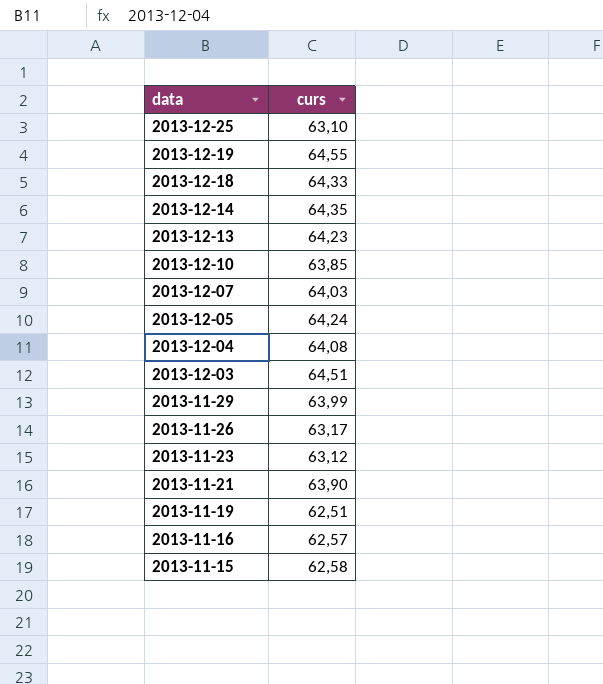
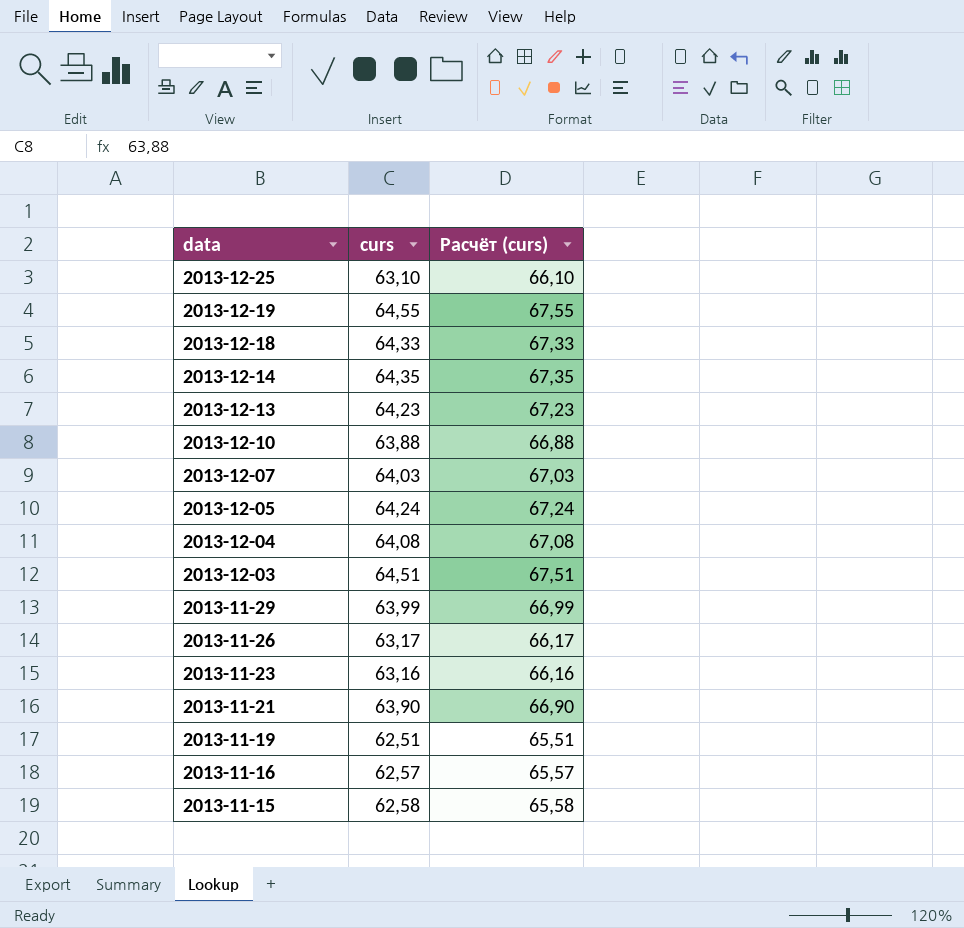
column Расчёт (curs) | formula: none -> [curs] + 3
2013-12-10 | curs: 63,85 -> 63,88
2013-11-23 | curs: 63,12 -> 63,16

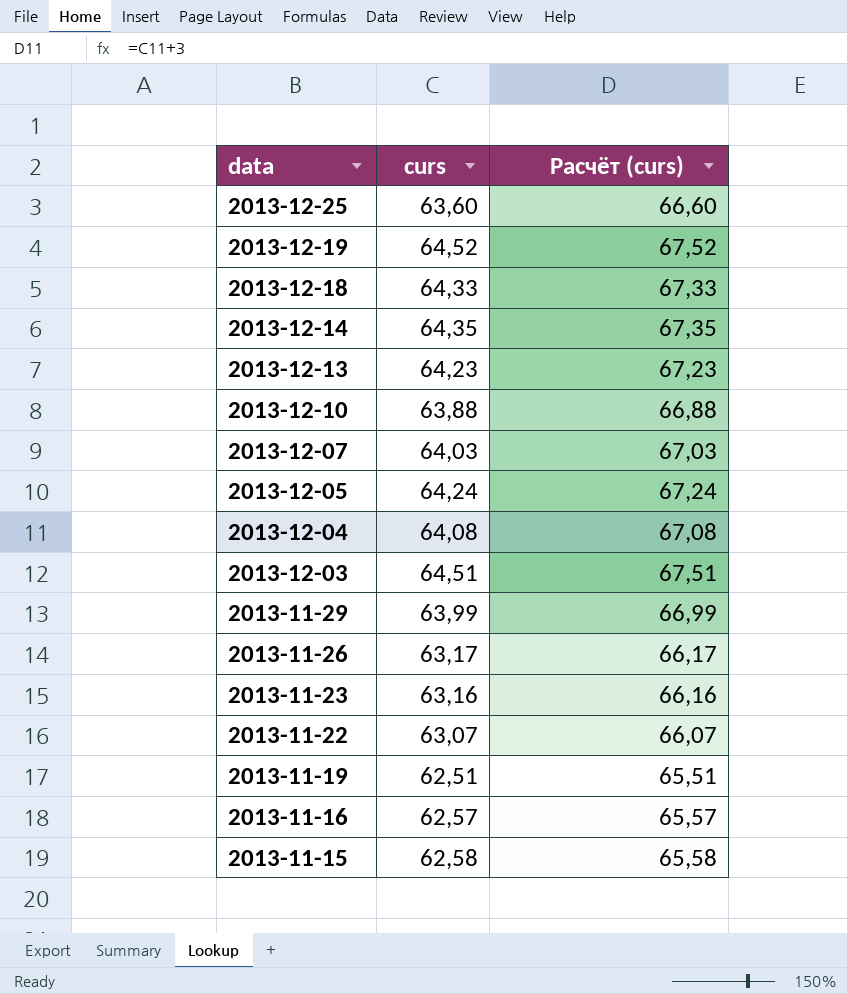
row 2013-11-21: 63,90 | 66,90 -> none
2013-12-25 | curs: 63,10 -> 63,60
2013-12-25 | Расчёт (curs): 66,10 -> 66,60
2013-12-19 | curs: 64,55 -> 64,52
2013-12-19 | Расчёт (curs): 67,55 -> 67,52
row 2013-11-22: none -> 63,07 | 66,07

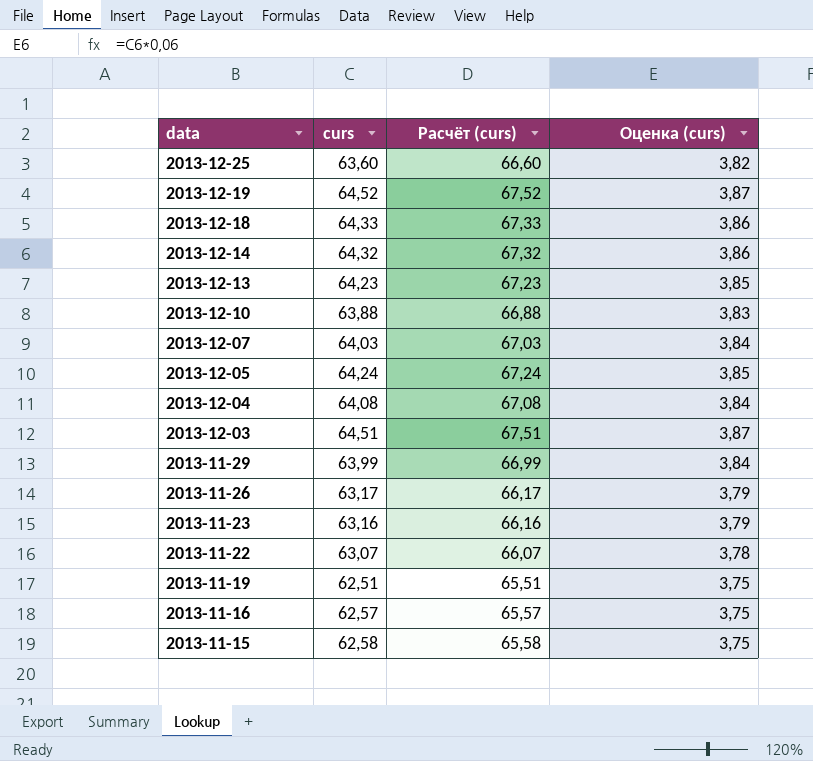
column Оценка (curs) | formula: none -> [curs] * 0,06
2013-12-14 | curs: 64,35 -> 64,32
2013-12-14 | Расчёт (curs): 67,35 -> 67,32

